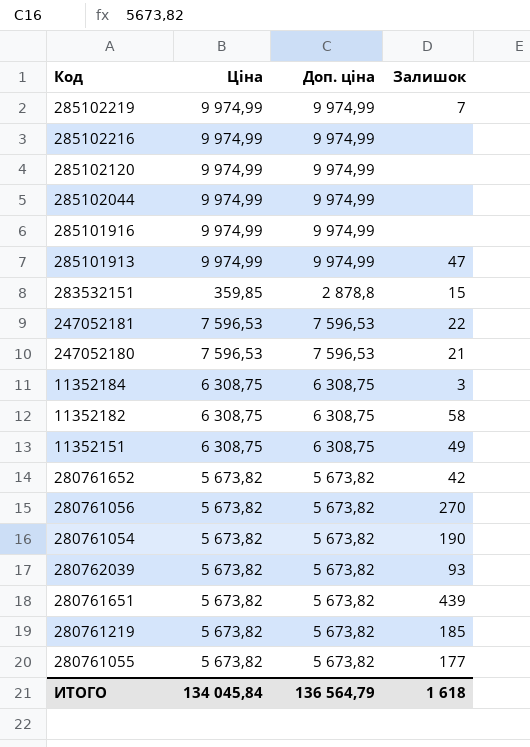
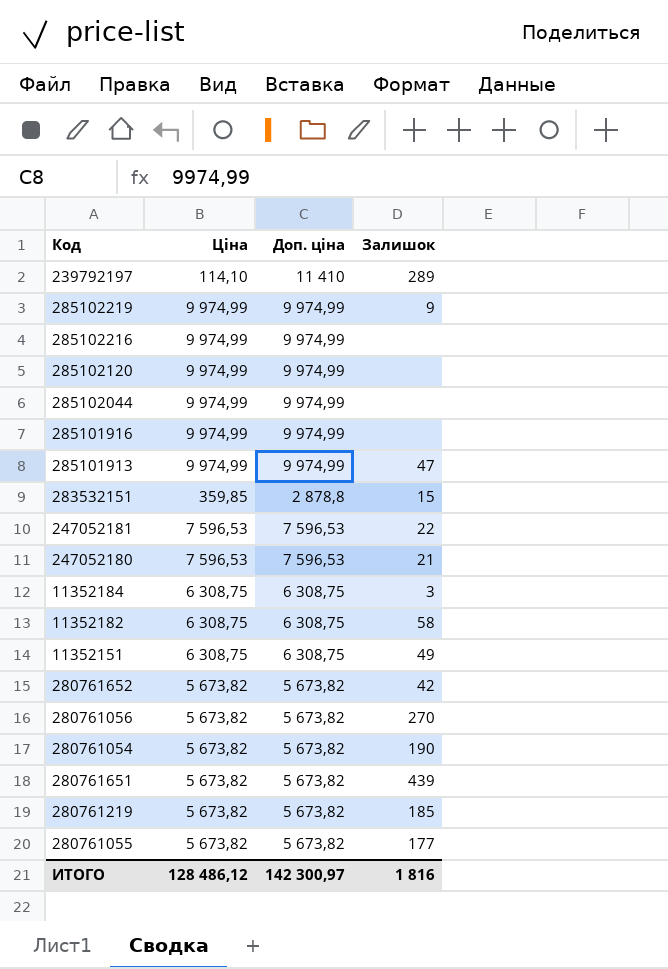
row 280762039: 5 673,82 | 5 673,82 | 93 -> none
row 239792197: none -> 114,10 | 11 410 | 289
285102219 | Залишок: 7 -> 9
ИТОГО | Ціна: 134 045,84 -> 128 486,12
ИТОГО | Доп. ціна: 136 564,79 -> 142 300,97
ИТОГО | Залишок: 1 618 -> 1 816

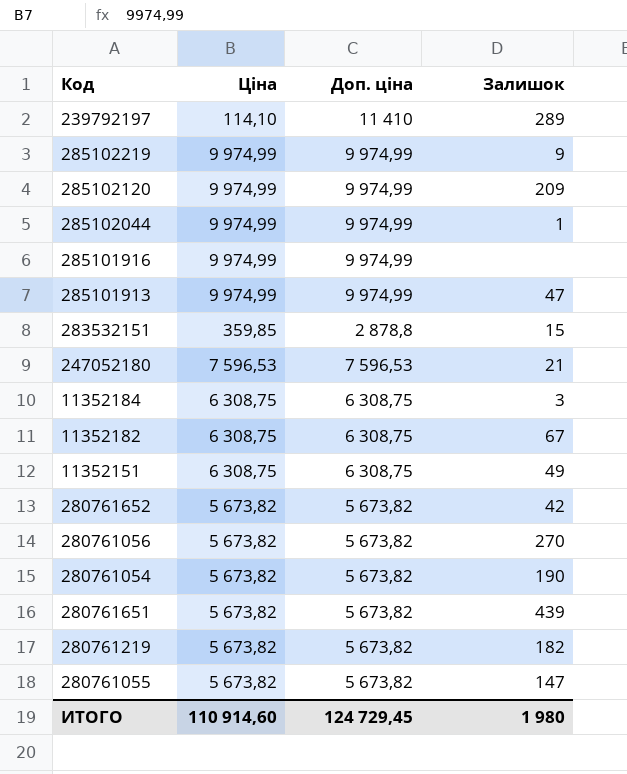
row 285102216: 9 974,99 | 9 974,99 | none -> none
row 247052181: 7 596,53 | 7 596,53 | 22 -> none
285102120 | Залишок: none -> 209
285102044 | Залишок: none -> 1
11352182 | Залишок: 58 -> 67
280761219 | Залишок: 185 -> 182
280761055 | Залишок: 177 -> 147
ИТОГО | Ціна: 128 486,12 -> 110 914,60
ИТОГО | Доп. ціна: 142 300,97 -> 124 729,45
ИТОГО | Залишок: 1 816 -> 1 980

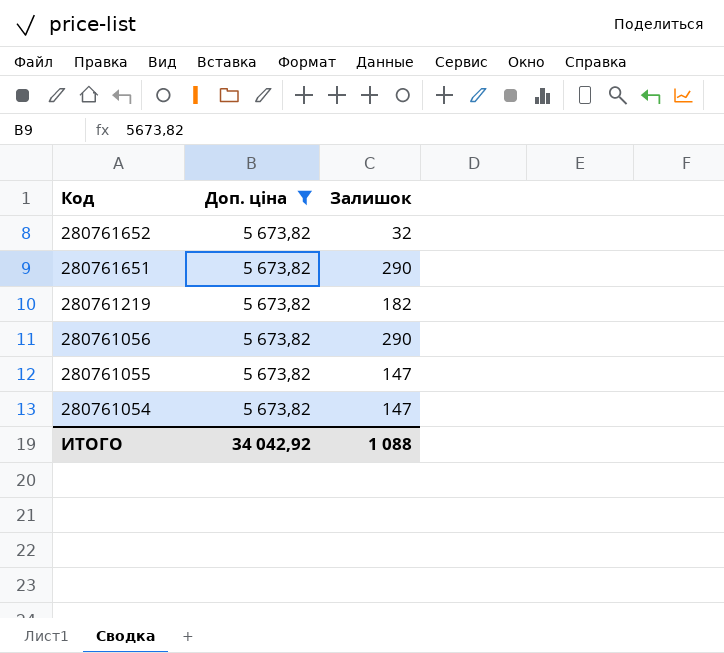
filter: none -> Доп. ціна = 5 673,82
row order: none -> Код descending
column Ціна | position: 2 -> none
280761652 | Залишок: 42 -> 32
280761651 | Залишок: 439 -> 290
280761056 | Залишок: 270 -> 290
280761054 | Залишок: 190 -> 147
ИТОГО | Доп. ціна: 124 729,45 -> 34 042,92
ИТОГО | Залишок: 1 980 -> 1 088

